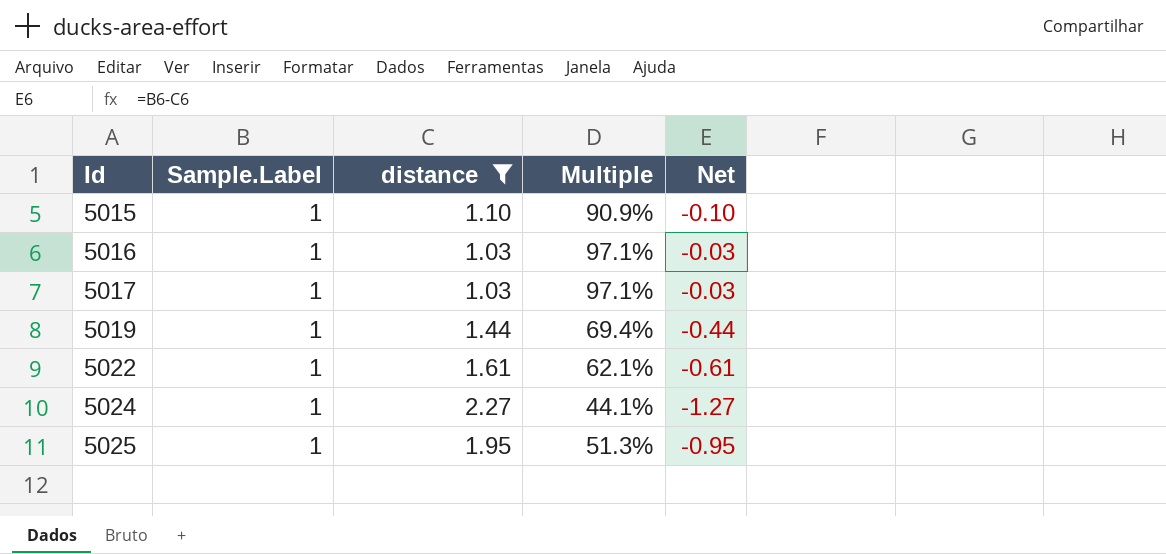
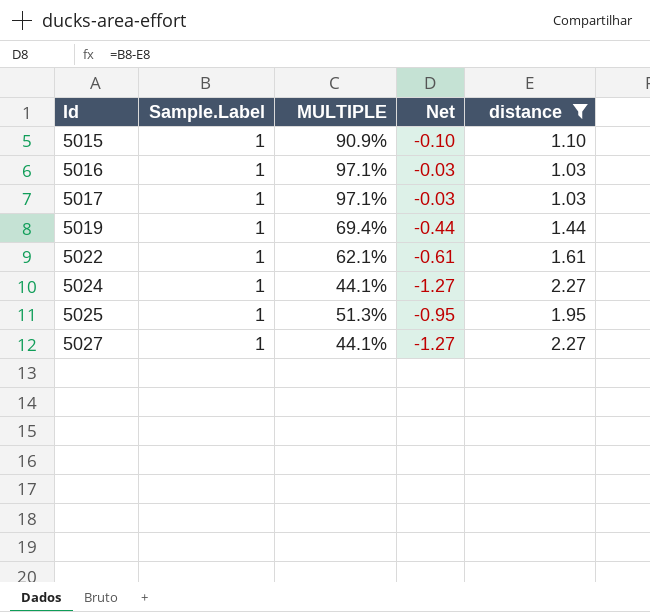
column name: Multiple -> MULTIPLE
column distance | position: 3 -> 5
row 5027: none -> 1 | 44.1% | -1.27 | 2.27

